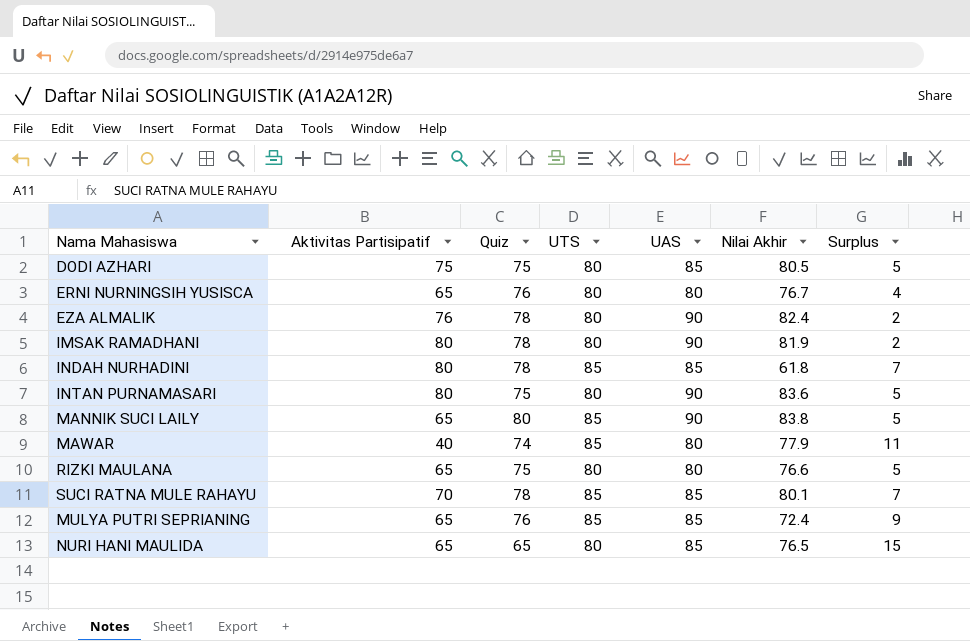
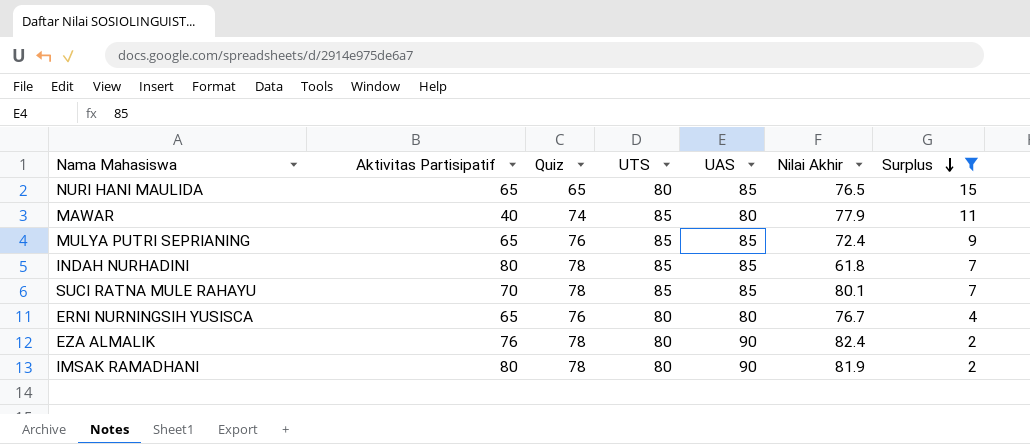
filter: none -> Surplus != 5
row order: none -> Surplus descending

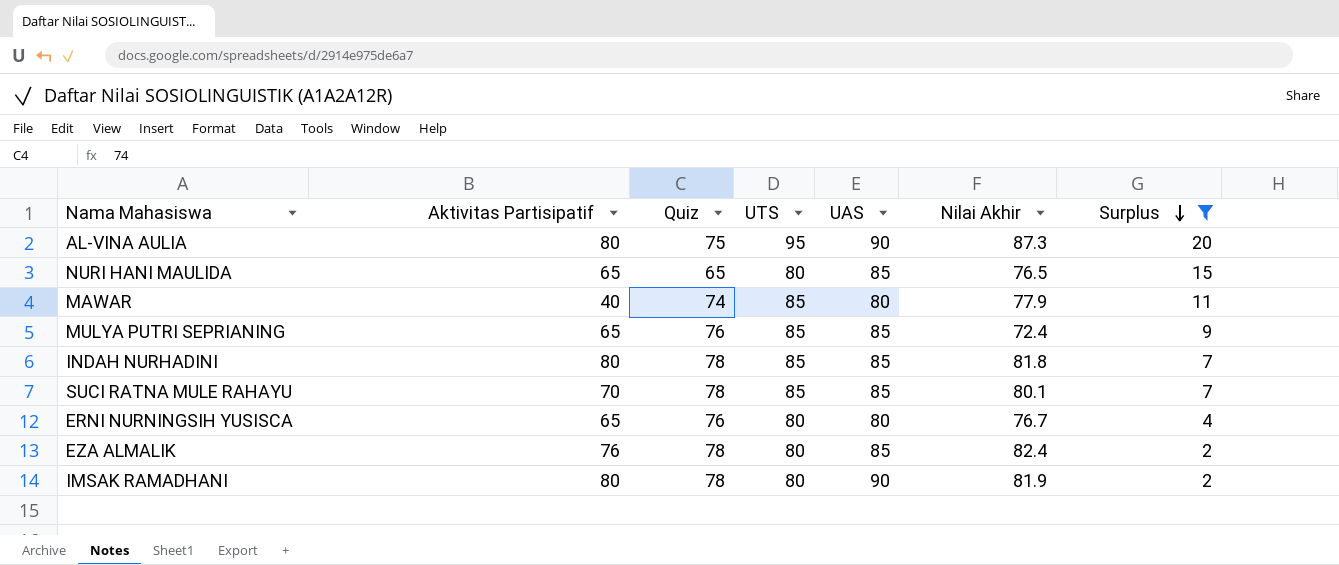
row AL-VINA AULIA: none -> 80 | 75 | 95 | 90 | 87.3 | 20
INDAH NURHADINI | Nilai Akhir: 61.8 -> 81.8
EZA ALMALIK | UAS: 90 -> 85

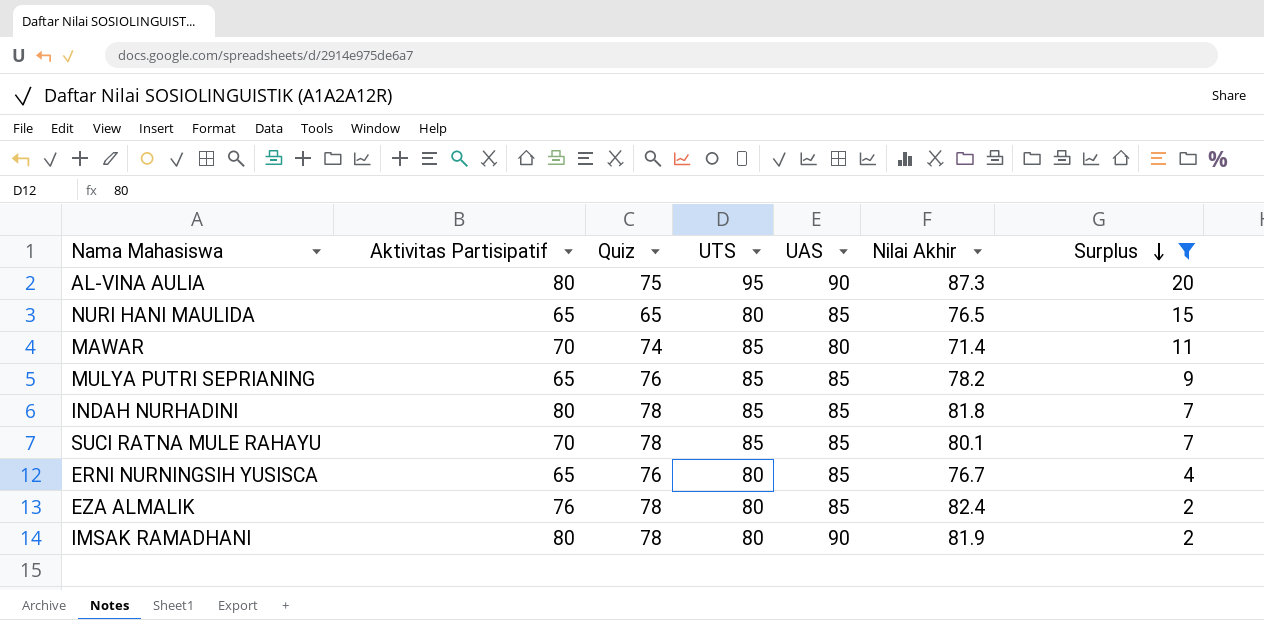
MAWAR | Aktivitas Partisipatif: 40 -> 70
MAWAR | Nilai Akhir: 77.9 -> 71.4
MULYA PUTRI SEPRIANING | Nilai Akhir: 72.4 -> 78.2
ERNI NURNINGSIH YUSISCA | UAS: 80 -> 85

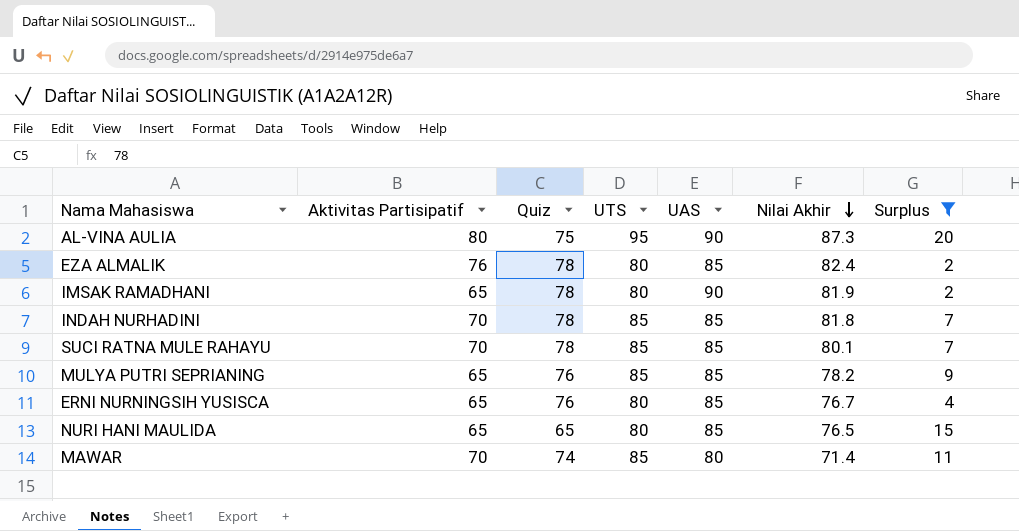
row order: Surplus descending -> Nilai Akhir descending
IMSAK RAMADHANI | Aktivitas Partisipatif: 80 -> 65
INDAH NURHADINI | Aktivitas Partisipatif: 80 -> 70

